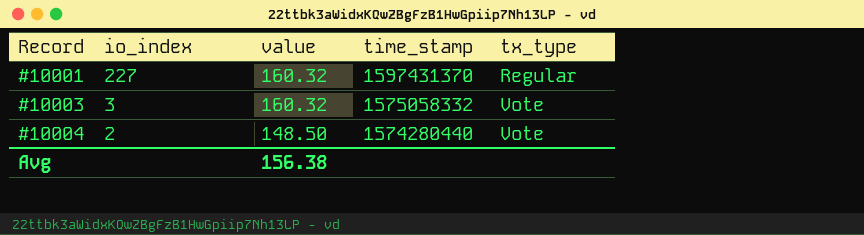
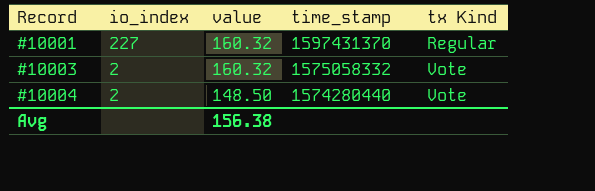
column name: tx_type -> tx Kind
#10003 | io_index: 3 -> 2

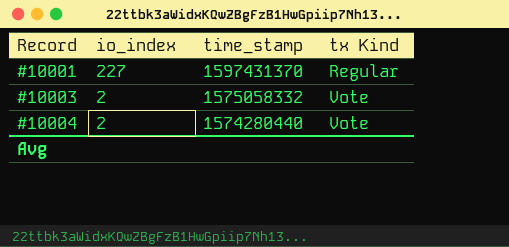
column value | position: 3 -> none

